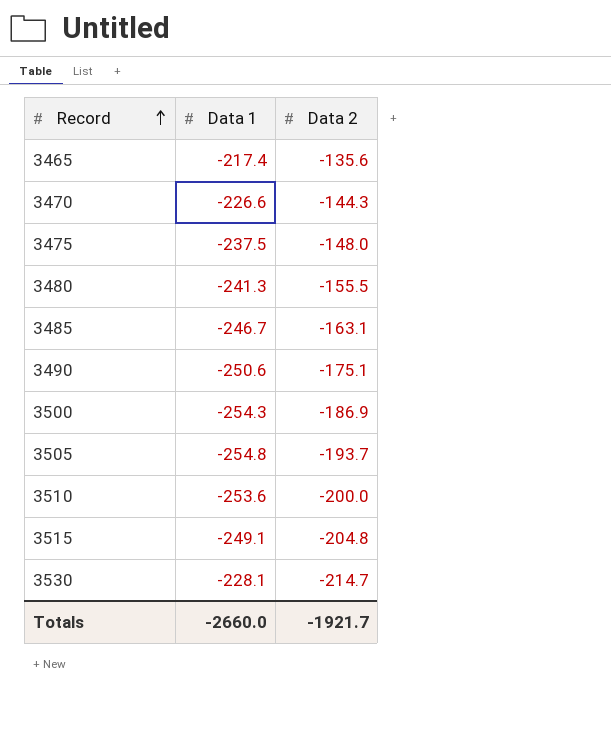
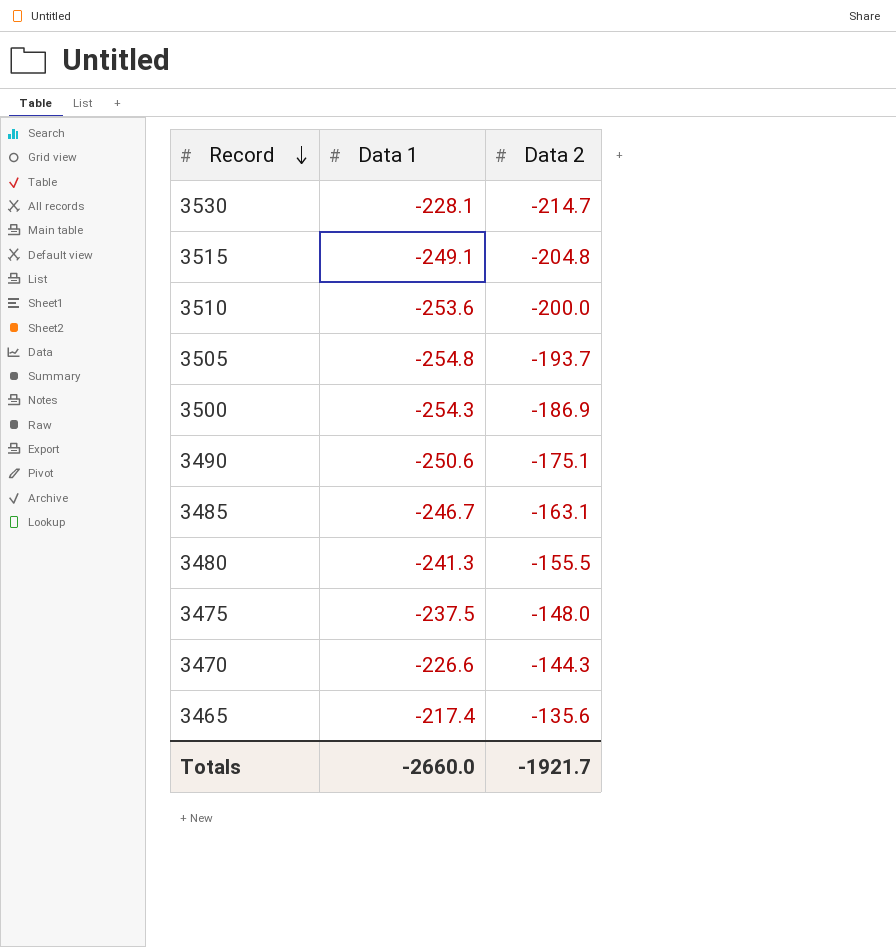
row order: Record ascending -> Record descending

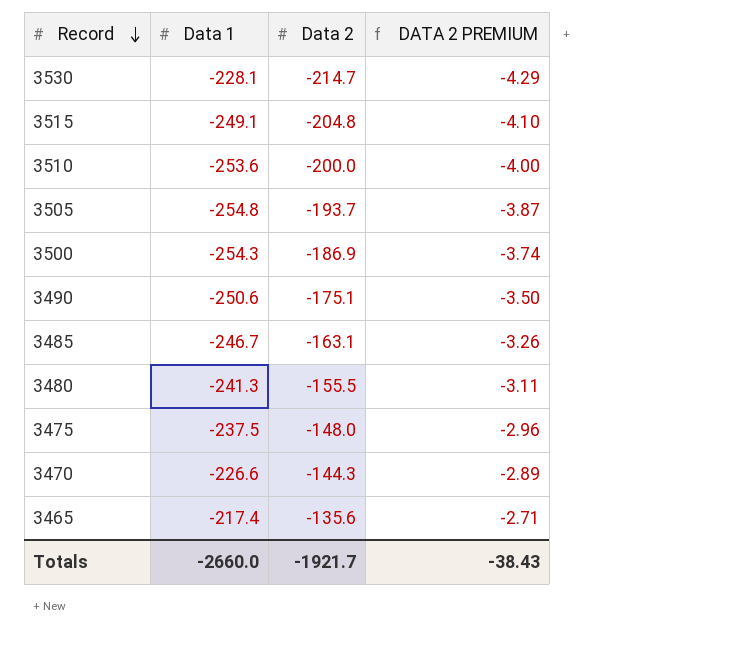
column DATA 2 PREMIUM | formula: none -> [Data 2] * 0.02

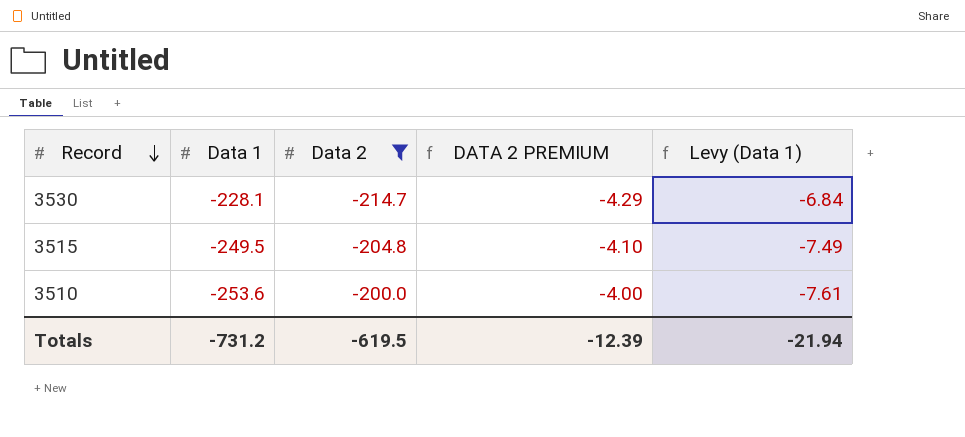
filter: none -> Data 2 <= -200.0
column Levy (Data 1) | formula: none -> [Data 1] * 0.03
3515 | Data 1: -249.1 -> -249.5
Totals | Data 1: -2660.0 -> -731.2
Totals | Data 2: -1921.7 -> -619.5
Totals | DATA 2 PREMIUM: -38.43 -> -12.39

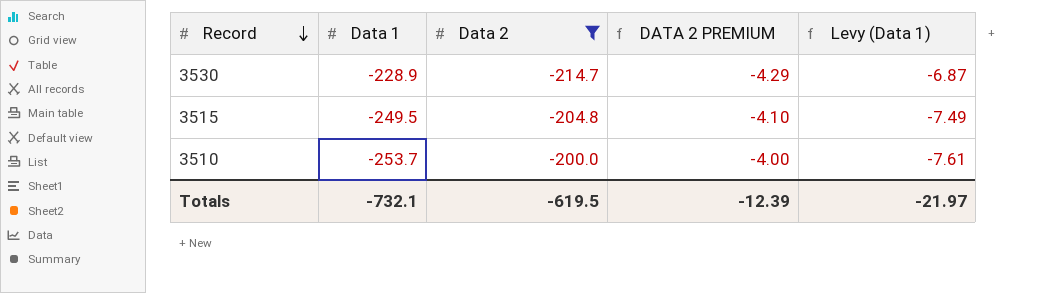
3530 | Data 1: -228.1 -> -228.9
3530 | Levy (Data 1): -6.84 -> -6.87
3510 | Data 1: -253.6 -> -253.7
Totals | Data 1: -731.2 -> -732.1
Totals | Levy (Data 1): -21.94 -> -21.97

